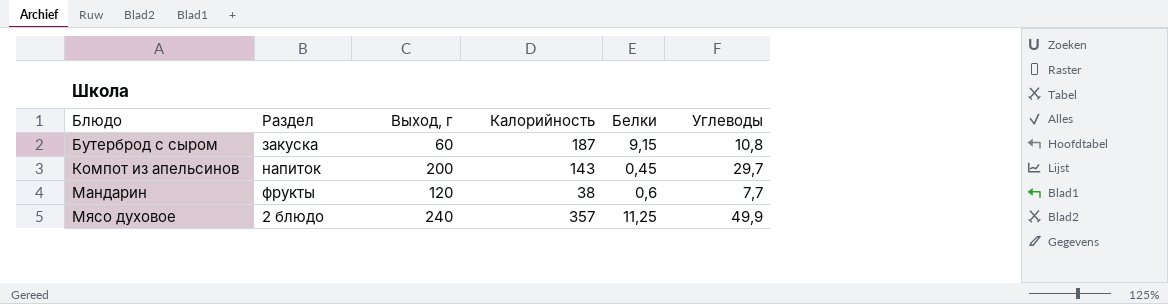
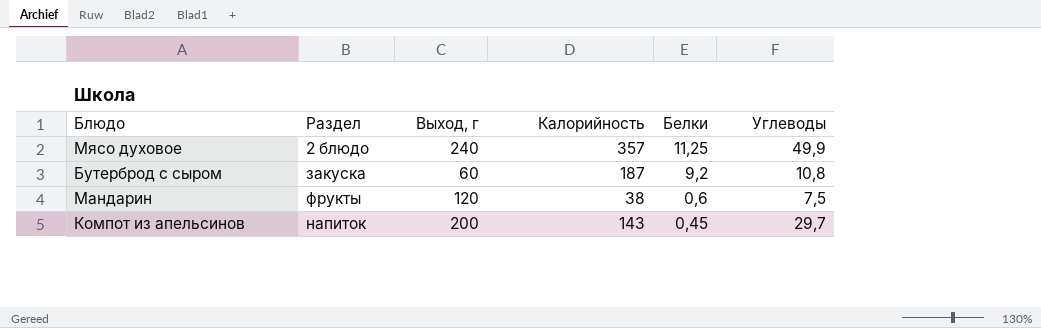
row order: Блюдо ascending -> Белки descending
Бутерброд с сыром | Белки: 9,15 -> 9,2
Мандарин | Углеводы: 7,7 -> 7,5

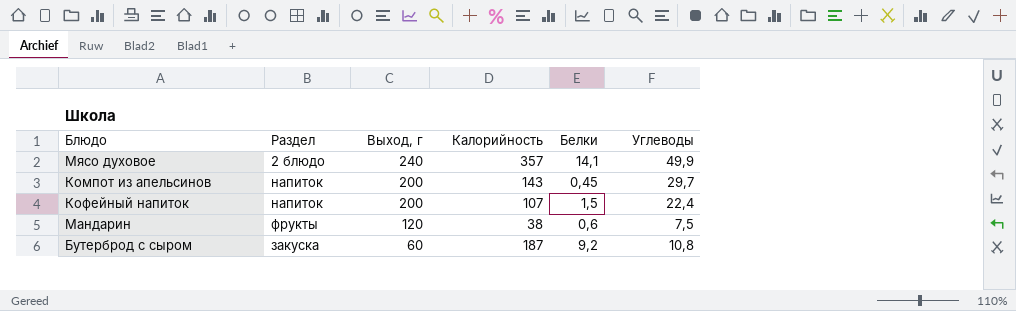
row order: Белки descending -> Выход, г descending
Мясо духовое | Белки: 11,25 -> 14,1
row Кофейный напиток: none -> напиток | 200 | 107 | 1,5 | 22,4

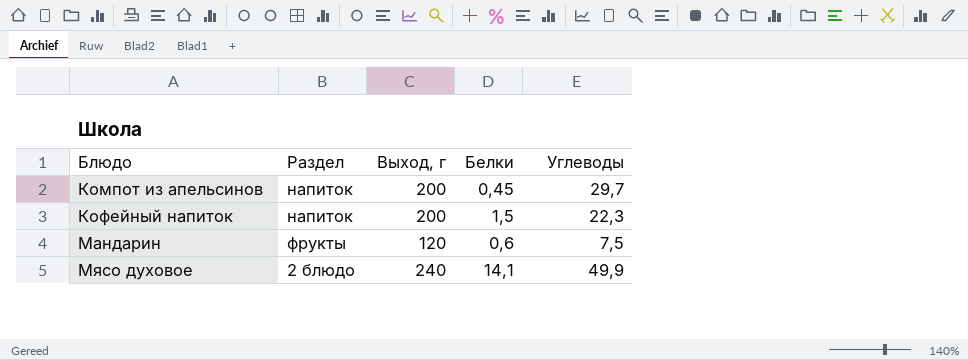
row order: Выход, г descending -> Блюдо ascending
column Калорийность | position: 4 -> none
row Бутерброд с сыром: закуска | 60 | 187 | 9,2 | 10,8 -> none
Кофейный напиток | Углеводы: 22,4 -> 22,3

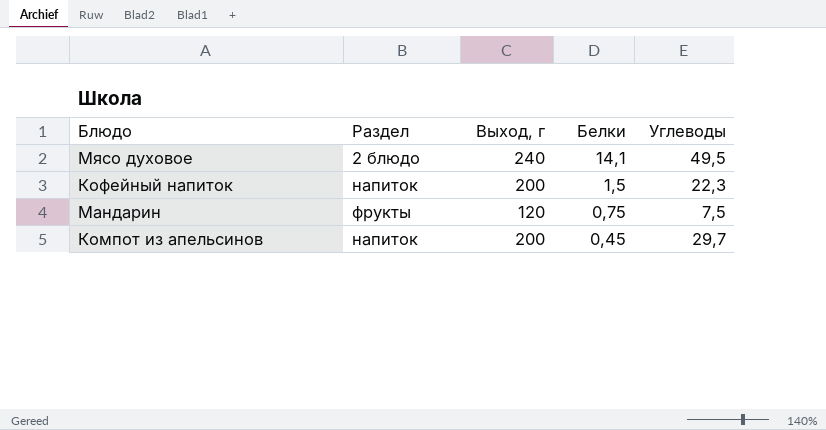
row order: Блюдо ascending -> Белки descending
Мясо духовое | Углеводы: 49,9 -> 49,5
Мандарин | Белки: 0,6 -> 0,75

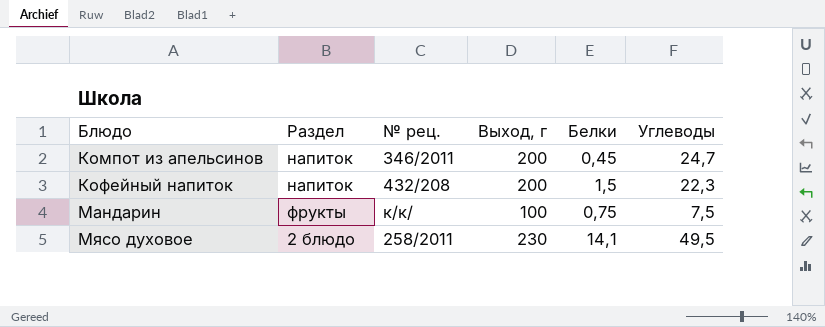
row order: Белки descending -> Блюдо ascending
column № рец. | position: none -> 3
Компот из апельсинов | Углеводы: 29,7 -> 24,7
Мандарин | Выход, г: 120 -> 100
Мясо духовое | Выход, г: 240 -> 230

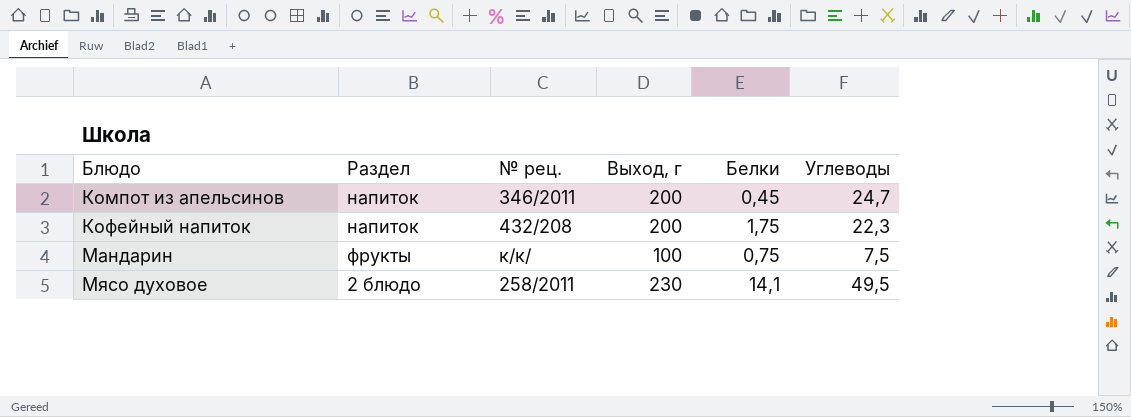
Кофейный напиток | Белки: 1,5 -> 1,75

